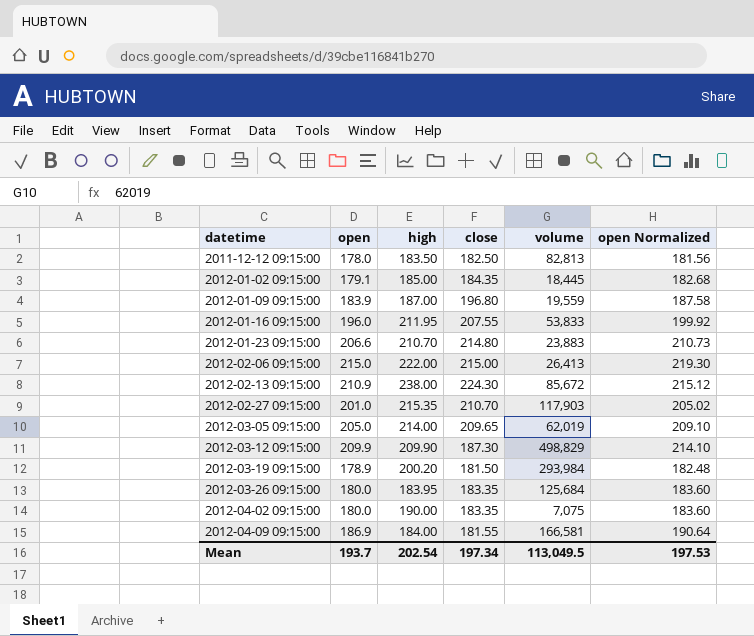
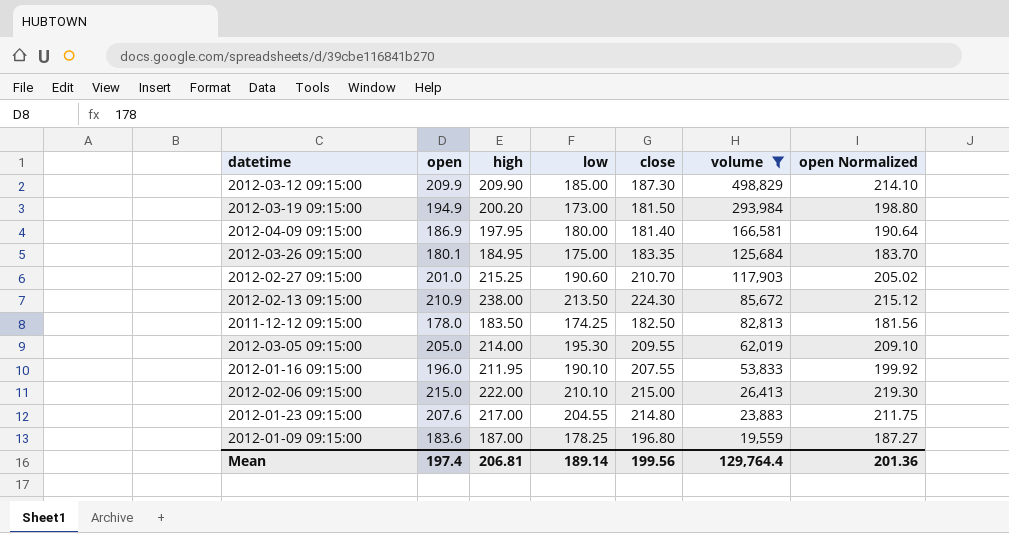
filter: none -> volume >= 19,559
row order: datetime ascending -> volume descending
column low | position: none -> 4
2012-03-19 09:15:00 | open: 178.9 -> 194.9
2012-03-19 09:15:00 | open Normalized: 182.48 -> 198.80
2012-04-09 09:15:00 | high: 184.00 -> 197.95
2012-04-09 09:15:00 | close: 181.55 -> 181.40
2012-03-26 09:15:00 | open: 180.0 -> 180.1
2012-03-26 09:15:00 | high: 183.95 -> 184.95
2012-03-26 09:15:00 | open Normalized: 183.60 -> 183.70
2012-02-27 09:15:00 | high: 215.35 -> 215.25
2012-03-05 09:15:00 | close: 209.65 -> 209.55
2012-01-23 09:15:00 | open: 206.6 -> 207.6
2012-01-23 09:15:00 | high: 210.70 -> 217.00
2012-01-23 09:15:00 | open Normalized: 210.73 -> 211.75
2012-01-09 09:15:00 | open: 183.9 -> 183.6
2012-01-09 09:15:00 | open Normalized: 187.58 -> 187.27
Mean | open: 193.7 -> 197.4
Mean | high: 202.54 -> 206.81
Mean | close: 197.34 -> 199.56
Mean | volume: 113,049.5 -> 129,764.4
Mean | open Normalized: 197.53 -> 201.36

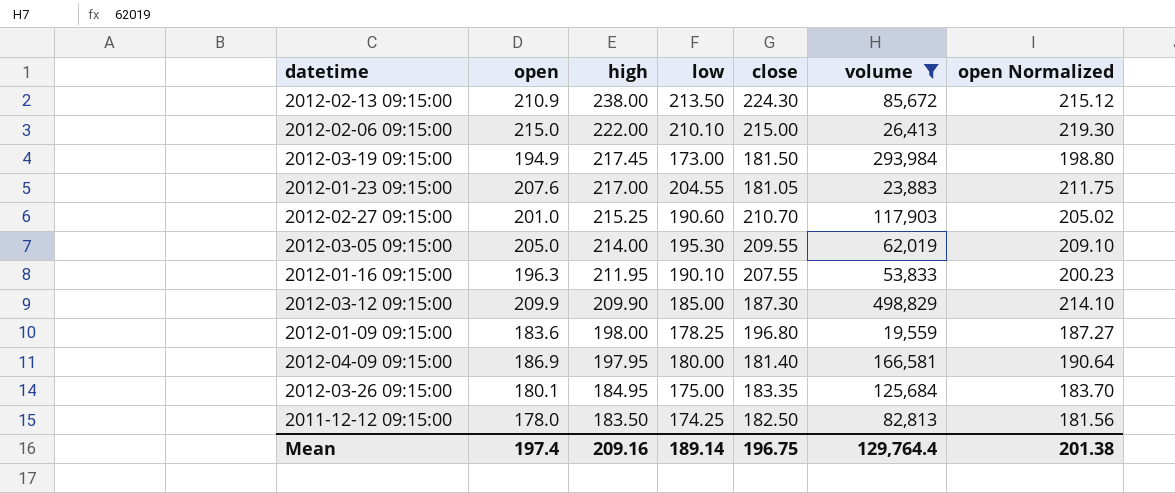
row order: volume descending -> high descending
2012-03-19 09:15:00 | high: 200.20 -> 217.45
2012-01-23 09:15:00 | close: 214.80 -> 181.05
2012-01-16 09:15:00 | open: 196.0 -> 196.3
2012-01-16 09:15:00 | open Normalized: 199.92 -> 200.23
2012-01-09 09:15:00 | high: 187.00 -> 198.00
Mean | high: 206.81 -> 209.16
Mean | close: 199.56 -> 196.75
Mean | open Normalized: 201.36 -> 201.38

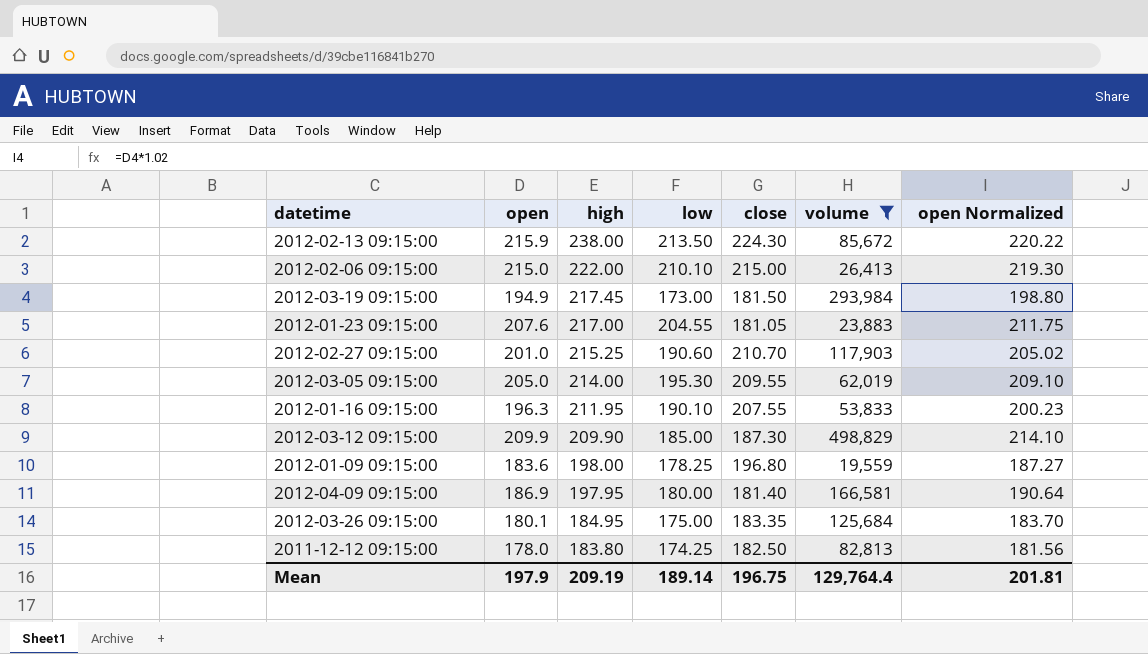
2012-02-13 09:15:00 | open: 210.9 -> 215.9
2012-02-13 09:15:00 | open Normalized: 215.12 -> 220.22
2011-12-12 09:15:00 | high: 183.50 -> 183.80
Mean | open: 197.4 -> 197.9
Mean | high: 209.16 -> 209.19
Mean | open Normalized: 201.38 -> 201.81

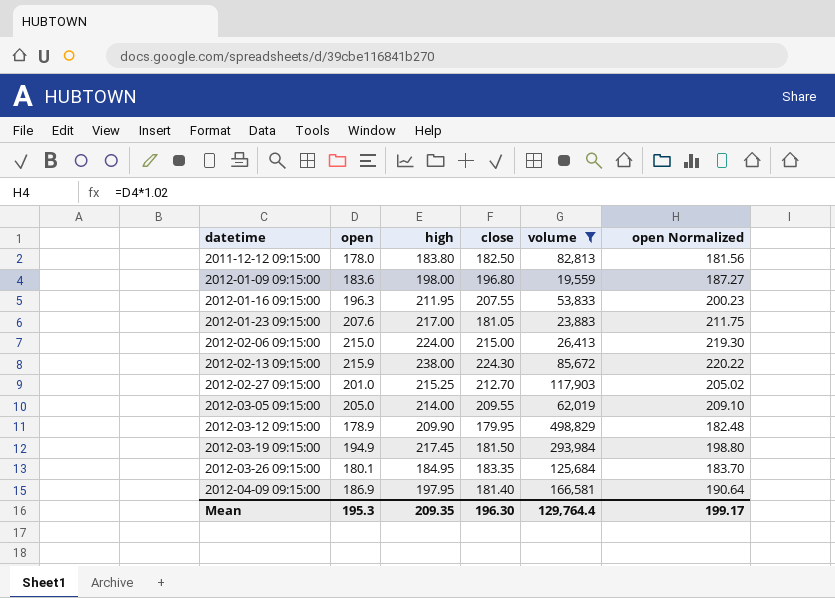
row order: high descending -> datetime ascending
column low | position: 4 -> none
2012-02-06 09:15:00 | high: 222.00 -> 224.00
2012-02-27 09:15:00 | close: 210.70 -> 212.70
2012-03-12 09:15:00 | open: 209.9 -> 178.9
2012-03-12 09:15:00 | close: 187.30 -> 179.95
2012-03-12 09:15:00 | open Normalized: 214.10 -> 182.48
Mean | open: 197.9 -> 195.3
Mean | high: 209.19 -> 209.35
Mean | close: 196.75 -> 196.30
Mean | open Normalized: 201.81 -> 199.17

